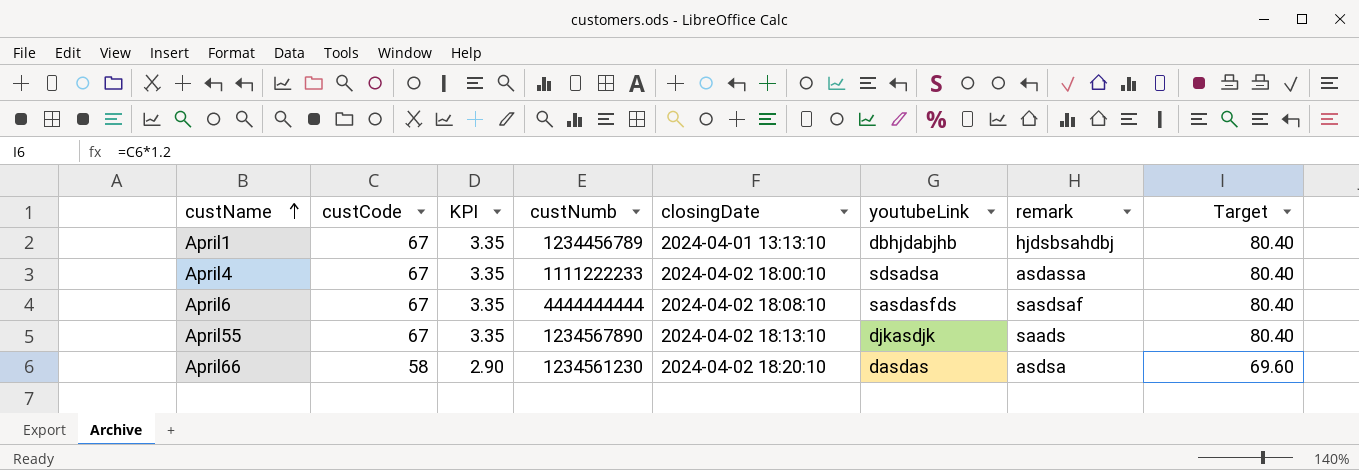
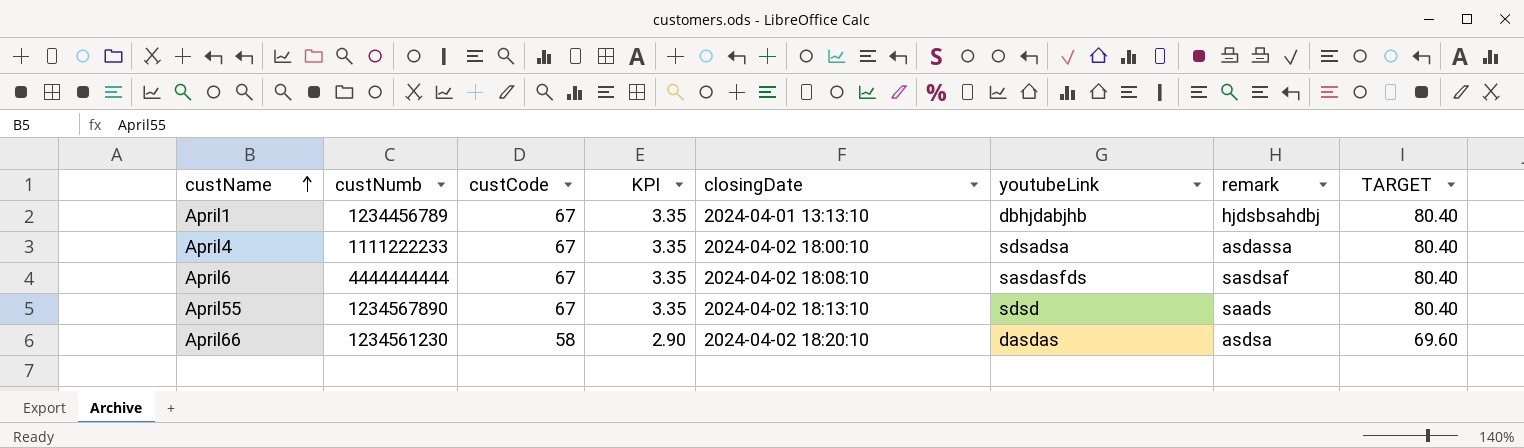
column custNumb | position: 4 -> 2
column name: Target -> TARGET
April55 | youtubeLink: djkasdjk -> sdsd

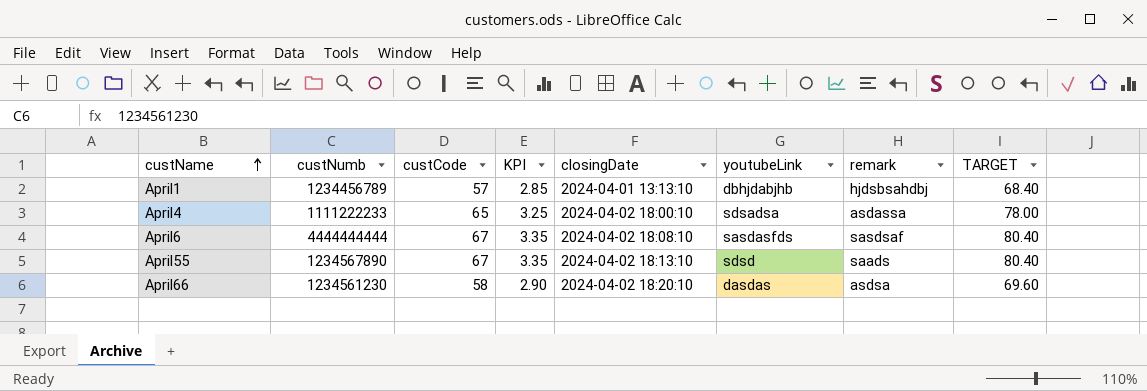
April1 | custCode: 67 -> 57
April1 | KPI: 3.35 -> 2.85
April1 | TARGET: 80.40 -> 68.40
April4 | custCode: 67 -> 65
April4 | KPI: 3.35 -> 3.25
April4 | TARGET: 80.40 -> 78.00

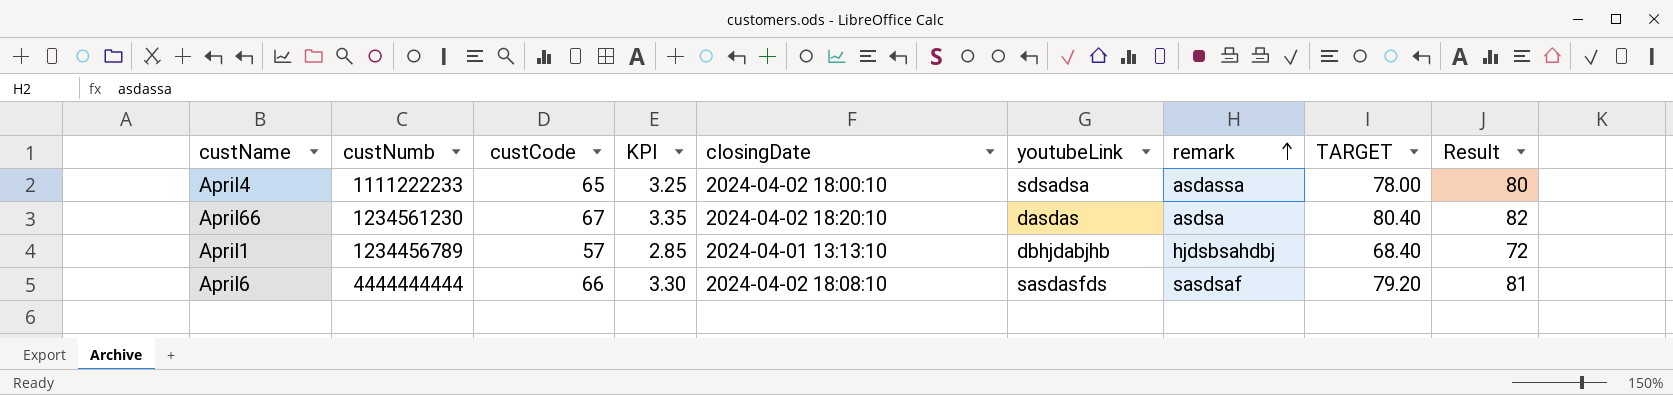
row order: custName ascending -> remark ascending
column Result | formula: none -> [custCode] + 15
row April55: 1234567890 | 67 | 3.35 | 2024-04-02 18:13:10 | sdsd | saads | 80.40 -> none
April66 | custCode: 58 -> 67
April66 | KPI: 2.90 -> 3.35
April66 | TARGET: 69.60 -> 80.40
April6 | custCode: 67 -> 66
April6 | KPI: 3.35 -> 3.30
April6 | TARGET: 80.40 -> 79.20

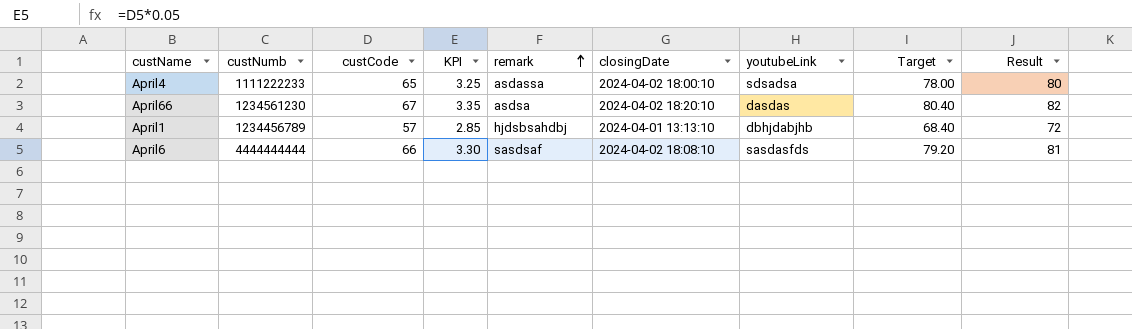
column remark | position: 7 -> 5
column name: TARGET -> Target

